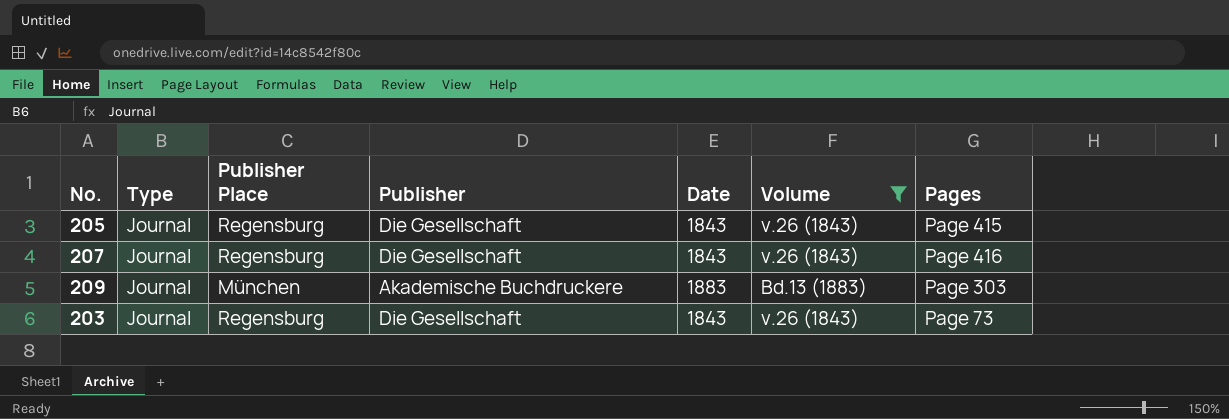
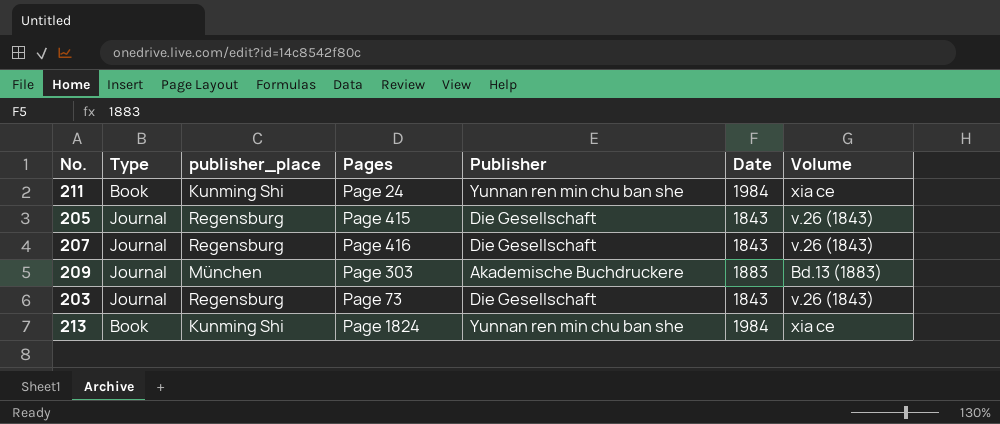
filter: Volume != xia ce -> none
column name: Publisher Place -> publisher_place
column Pages | position: 7 -> 4

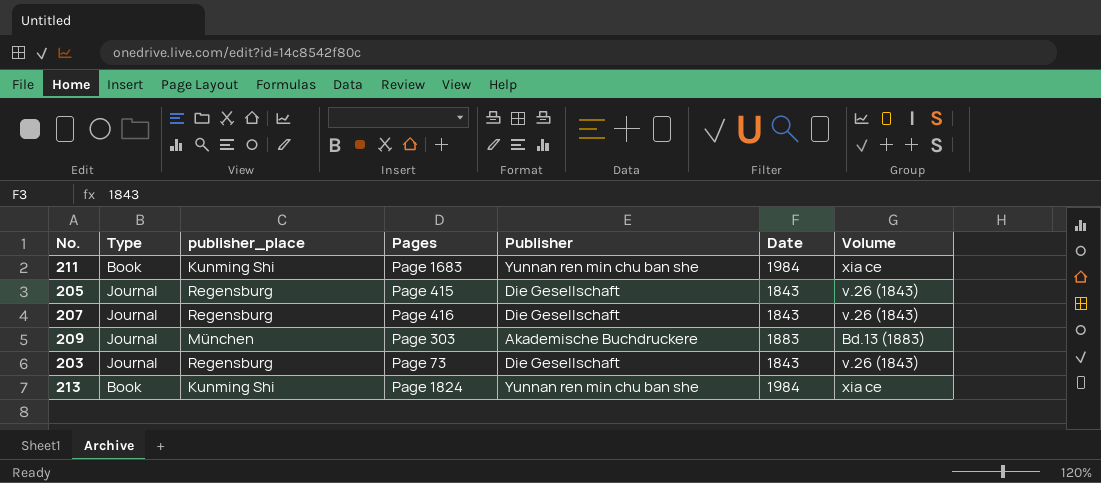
211 | Pages: Page 24 -> Page 1683

